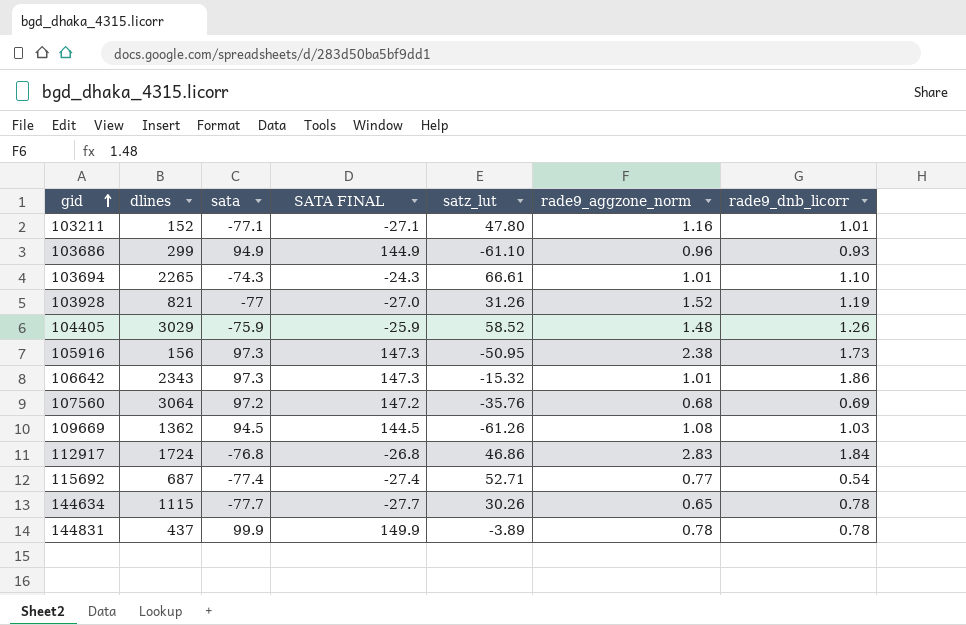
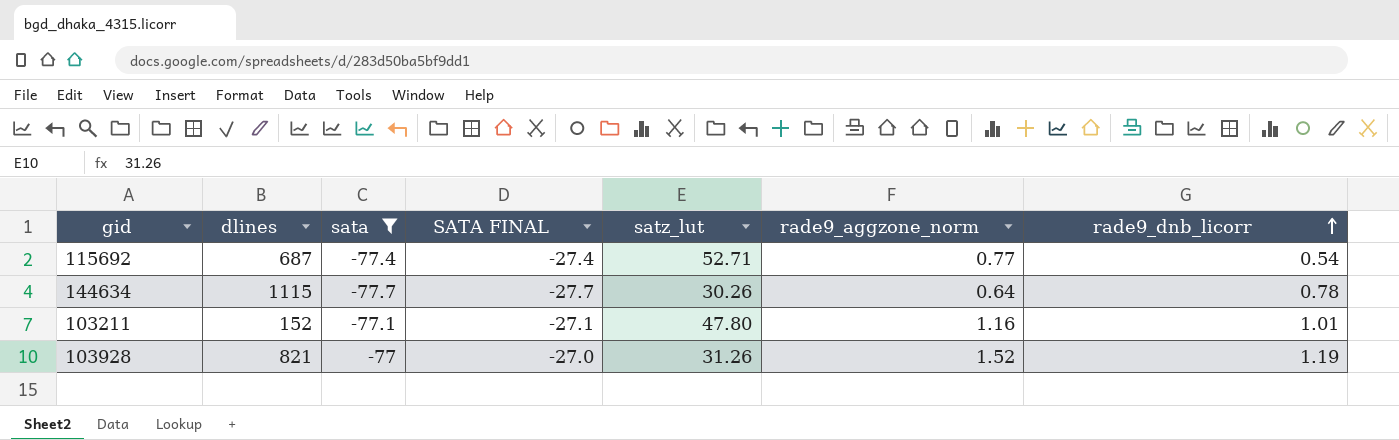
filter: none -> sata <= -77
row order: gid ascending -> rade9_dnb_licorr ascending
144634 | rade9_aggzone_norm: 0.65 -> 0.64

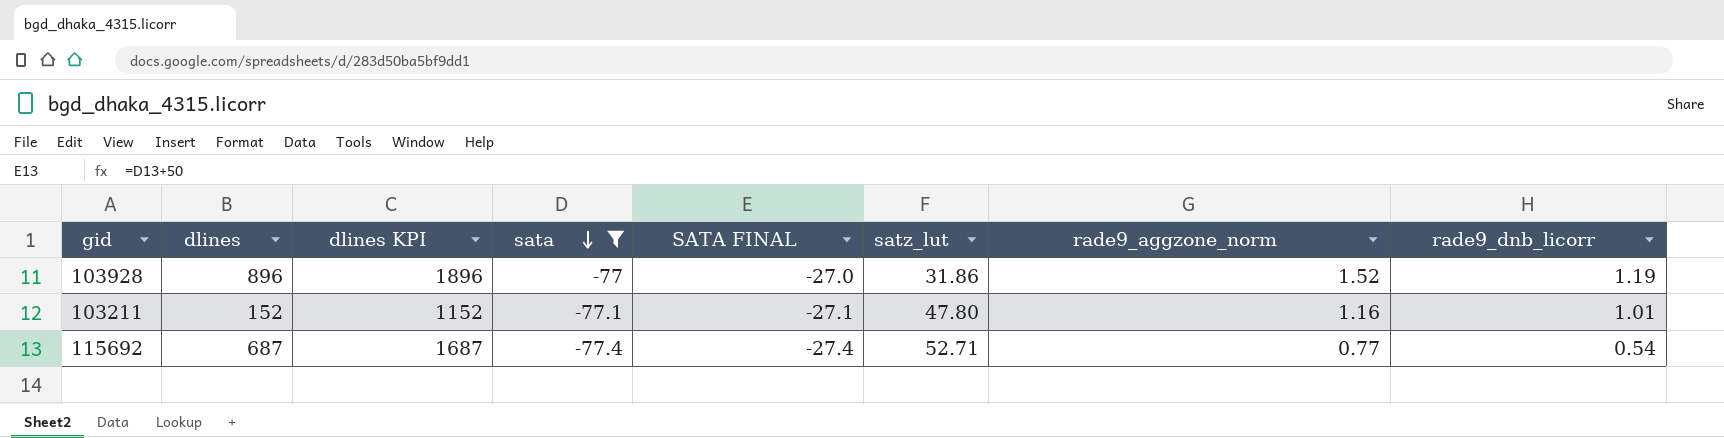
row order: rade9_dnb_licorr ascending -> sata descending
column dlines KPI | formula: none -> [dlines] + 1000
row 144634: 1115 | -77.7 | -27.7 | 30.26 | 0.64 | 0.78 -> none
103928 | dlines: 821 -> 896
103928 | satz_lut: 31.26 -> 31.86

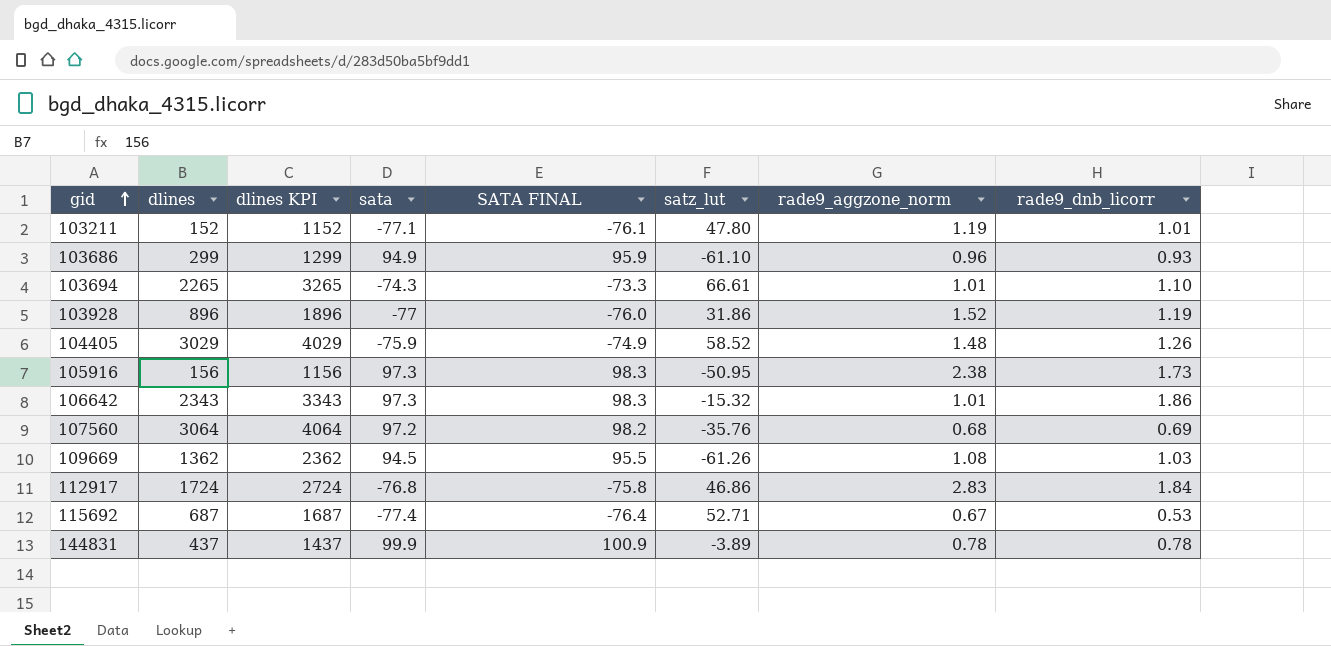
filter: sata <= -77 -> none
row order: sata descending -> gid ascending
column SATA FINAL | formula: [sata] + 50 -> [sata] + 1
103211 | rade9_aggzone_norm: 1.16 -> 1.19
115692 | rade9_aggzone_norm: 0.77 -> 0.67
115692 | rade9_dnb_licorr: 0.54 -> 0.53

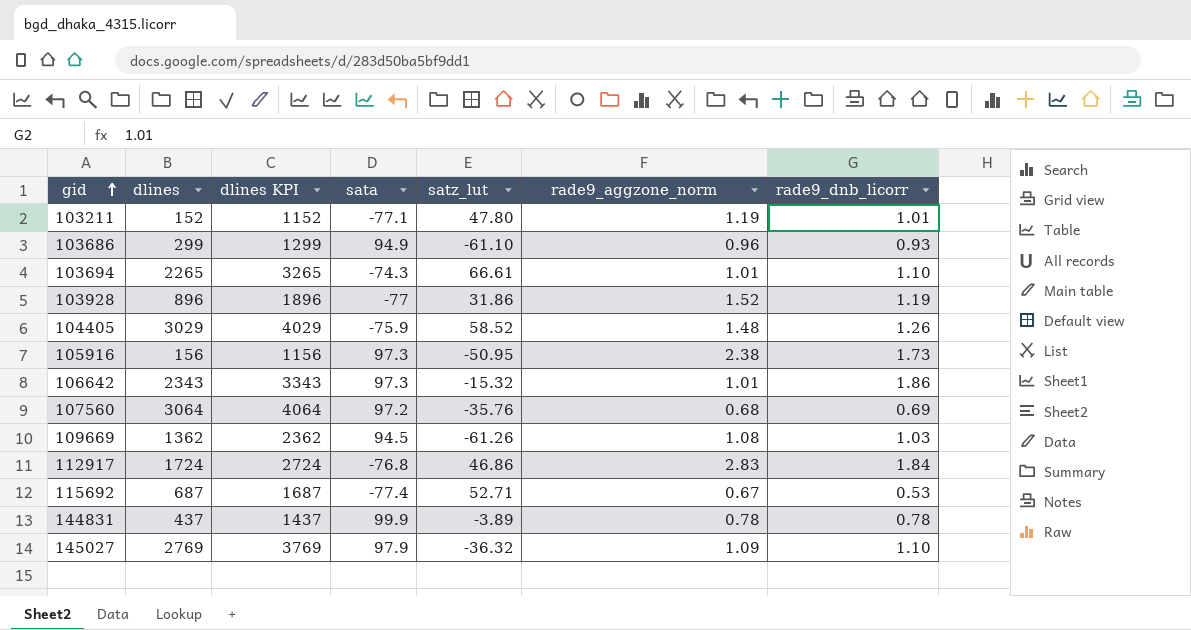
column SATA FINAL | formula: [sata] + 1 -> none
row 145027: none -> 2769 | 3769 | 97.9 | -36.32 | 1.09 | 1.10

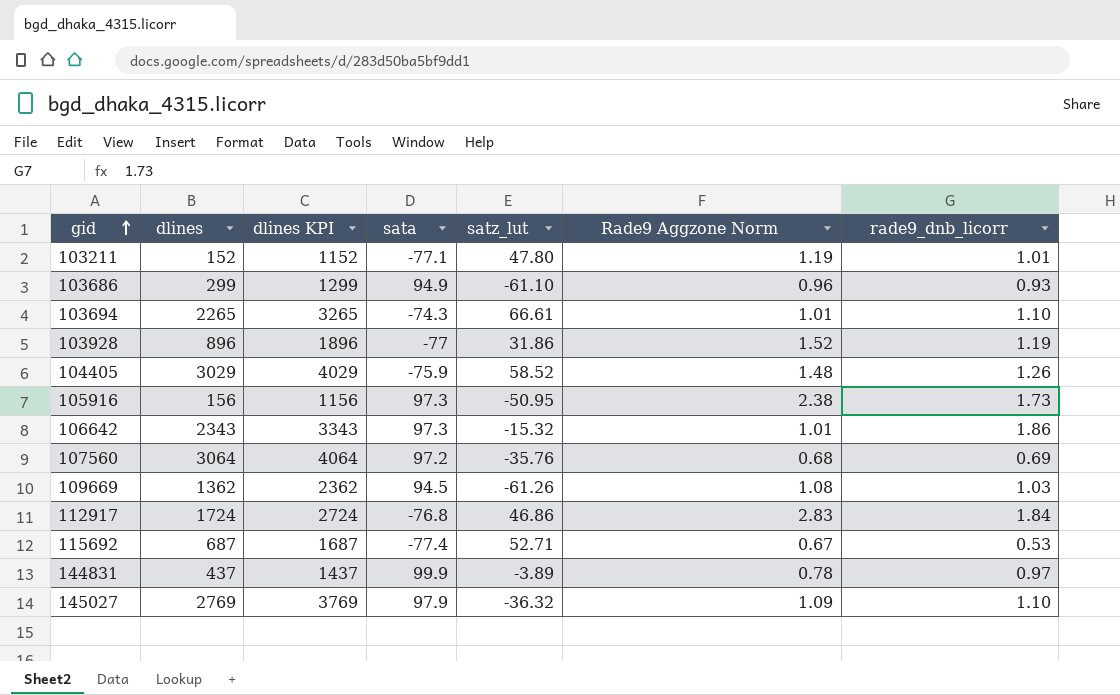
column name: rade9_aggzone_norm -> Rade9 Aggzone Norm
144831 | rade9_dnb_licorr: 0.78 -> 0.97

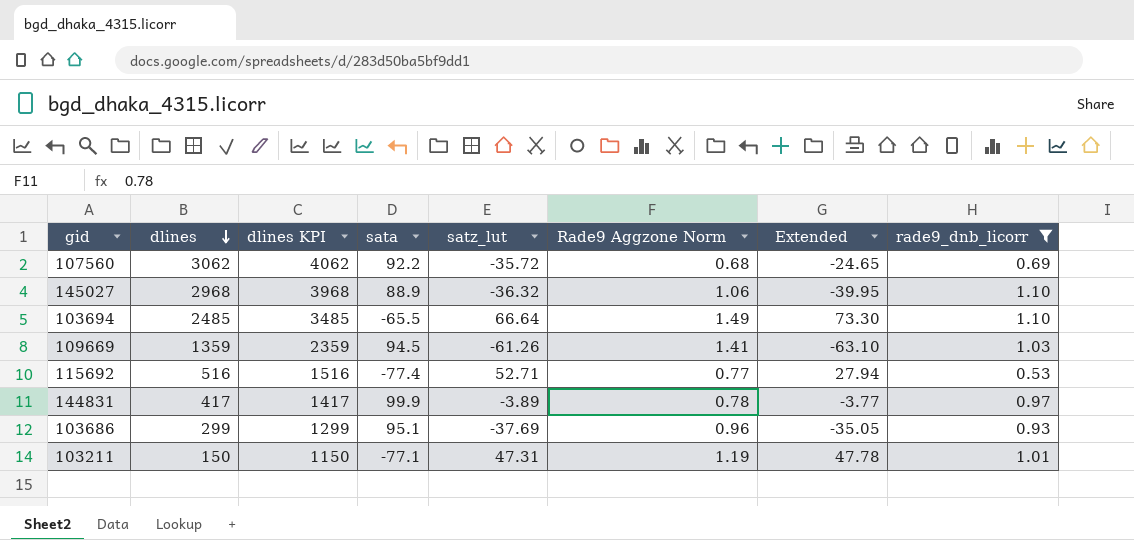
filter: none -> rade9_dnb_licorr <= 1.10
row order: gid ascending -> dlines descending
column Extended | formula: none -> [satz_lut] * [rade9_dnb_licorr]
107560 | dlines: 3064 -> 3062
107560 | dlines KPI: 4064 -> 4062
107560 | sata: 97.2 -> 92.2
107560 | satz_lut: -35.76 -> -35.72
145027 | dlines: 2769 -> 2968
145027 | dlines KPI: 3769 -> 3968
145027 | sata: 97.9 -> 88.9
145027 | Rade9 Aggzone Norm: 1.09 -> 1.06
103694 | dlines: 2265 -> 2485
103694 | dlines KPI: 3265 -> 3485
103694 | sata: -74.3 -> -65.5
103694 | satz_lut: 66.61 -> 66.64
103694 | Rade9 Aggzone Norm: 1.01 -> 1.49
109669 | dlines: 1362 -> 1359
109669 | dlines KPI: 2362 -> 2359
109669 | Rade9 Aggzone Norm: 1.08 -> 1.41
115692 | dlines: 687 -> 516
115692 | dlines KPI: 1687 -> 1516
115692 | Rade9 Aggzone Norm: 0.67 -> 0.77
144831 | dlines: 437 -> 417
144831 | dlines KPI: 1437 -> 1417
103686 | sata: 94.9 -> 95.1
103686 | satz_lut: -61.10 -> -37.69
103211 | dlines: 152 -> 150
103211 | dlines KPI: 1152 -> 1150
103211 | satz_lut: 47.80 -> 47.31

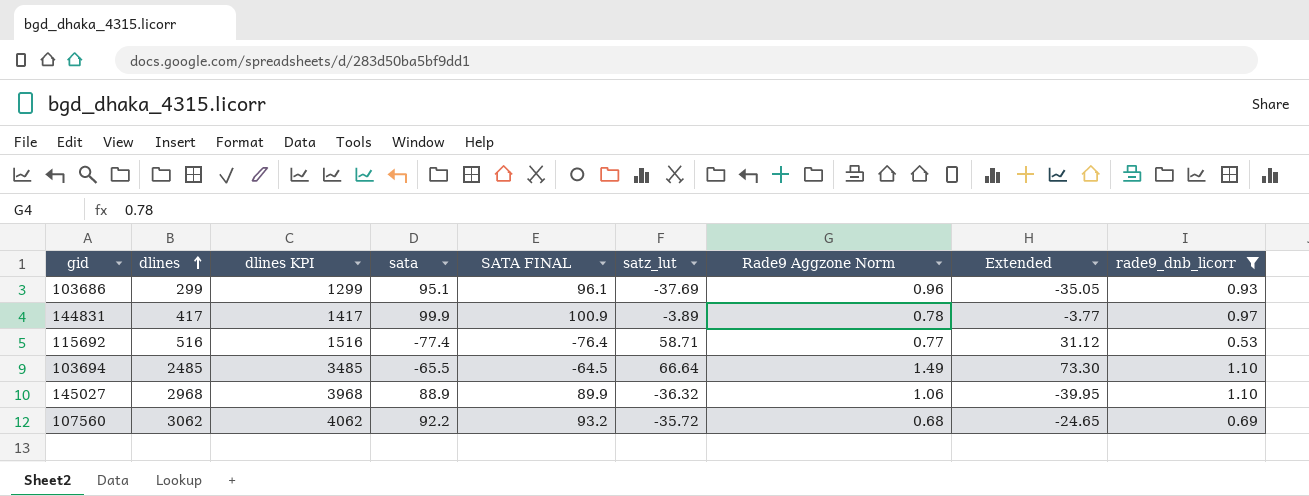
row order: dlines descending -> dlines ascending
column SATA FINAL | formula: none -> [sata] + 1
row 109669: 1359 | 2359 | 94.5 | -61.26 | 1.41 | -63.10 | 1.03 -> none
row 103211: 150 | 1150 | -77.1 | 47.31 | 1.19 | 47.78 | 1.01 -> none
115692 | satz_lut: 52.71 -> 58.71
115692 | Extended: 27.94 -> 31.12

